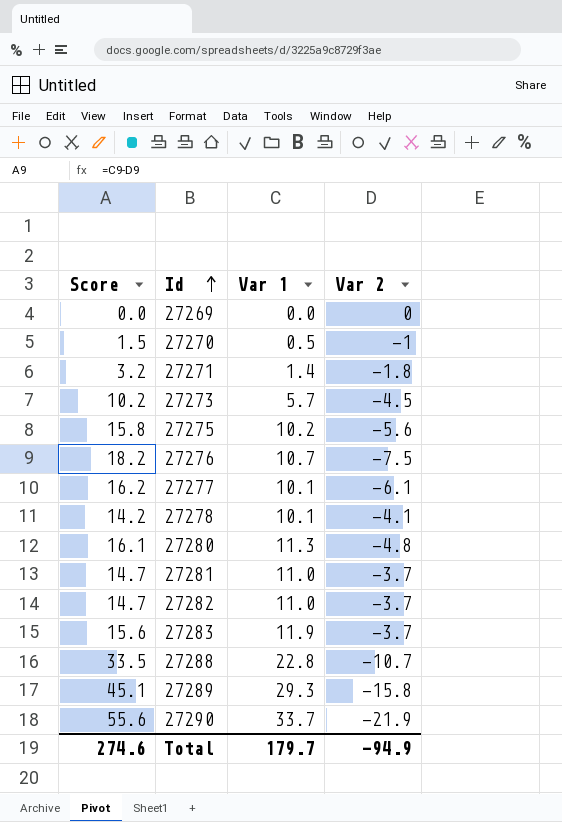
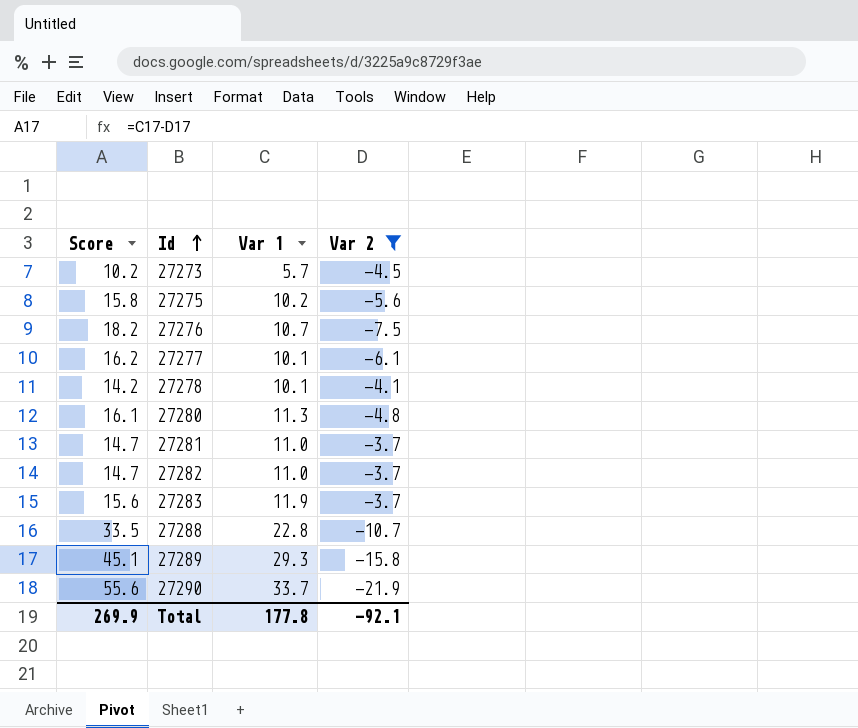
filter: none -> Var 2 <= -3.7
Total | Score: 274.6 -> 269.9
Total | Var 1: 179.7 -> 177.8
Total | Var 2: -94.9 -> -92.1

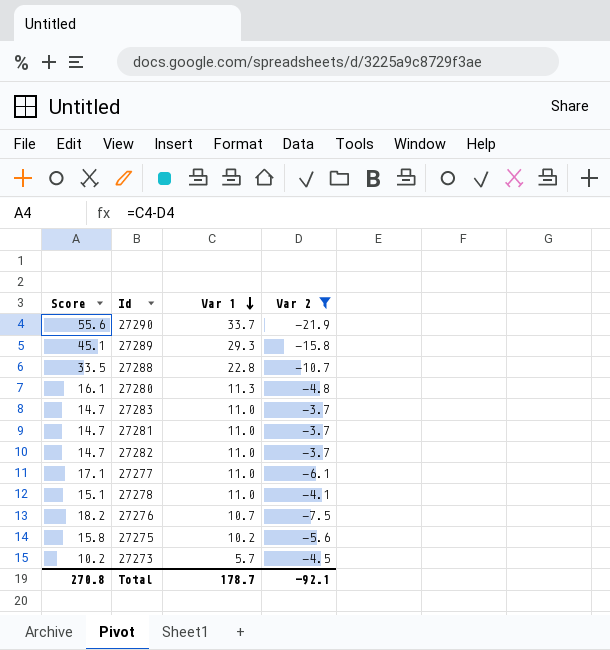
row order: Id ascending -> Var 1 descending
27283 | Score: 15.6 -> 14.7
27283 | Var 1: 11.9 -> 11.0
27277 | Score: 16.2 -> 17.1
27277 | Var 1: 10.1 -> 11.0
27278 | Score: 14.2 -> 15.1
27278 | Var 1: 10.1 -> 11.0
Total | Score: 269.9 -> 270.8
Total | Var 1: 177.8 -> 178.7

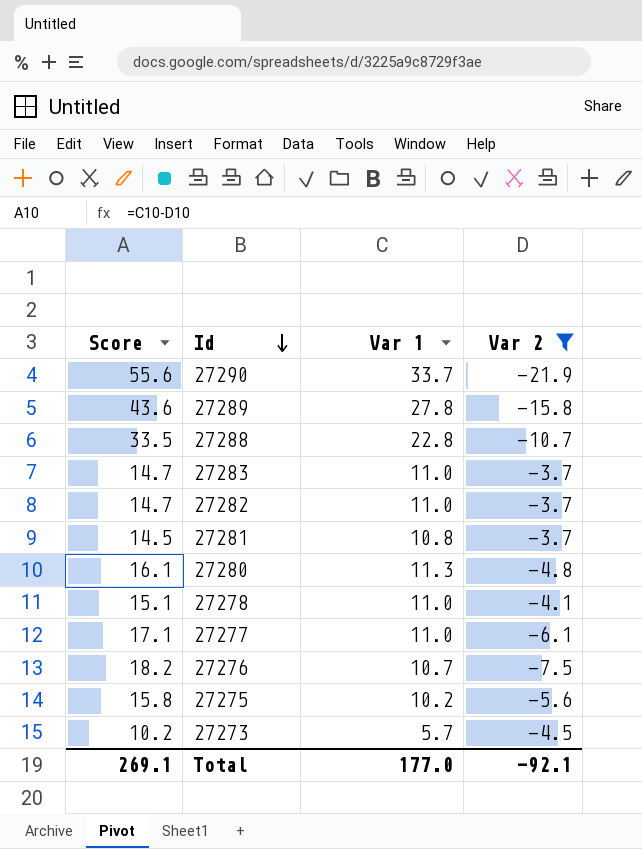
row order: Var 1 descending -> Id descending
27289 | Score: 45.1 -> 43.6
27289 | Var 1: 29.3 -> 27.8
27281 | Score: 14.7 -> 14.5
27281 | Var 1: 11.0 -> 10.8
Total | Score: 270.8 -> 269.1
Total | Var 1: 178.7 -> 177.0

